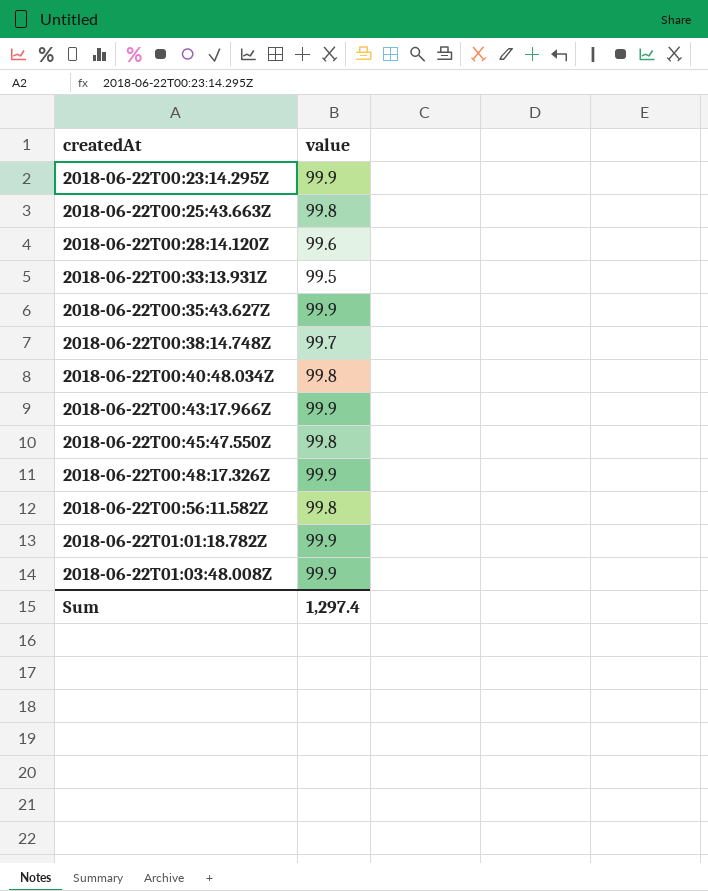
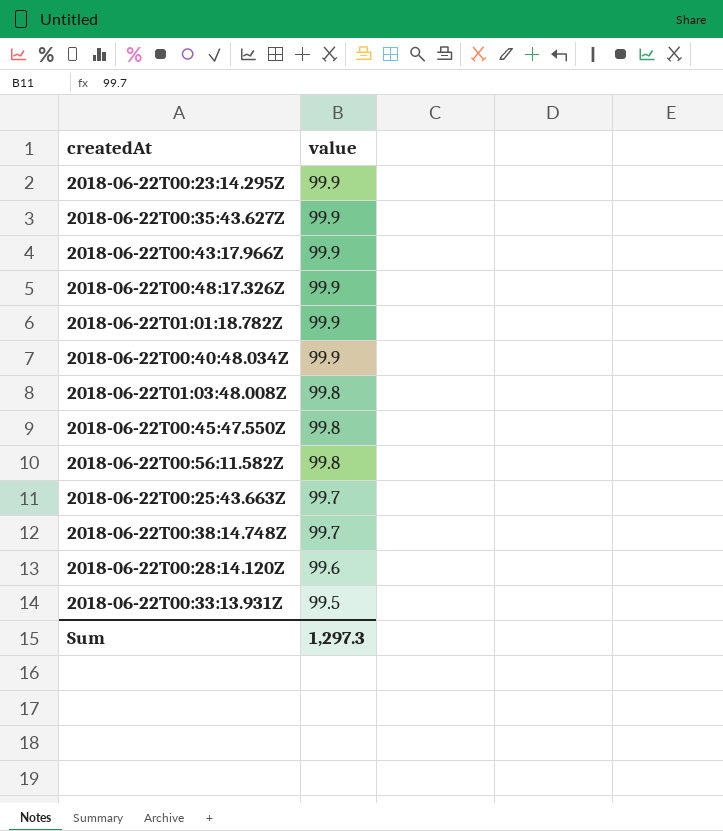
row order: createdAt ascending -> value descending
2018-06-22T00:40:48.034Z | value: 99.8 -> 99.9
2018-06-22T01:03:48.008Z | value: 99.9 -> 99.8
2018-06-22T00:25:43.663Z | value: 99.8 -> 99.7
Sum | value: 1,297.4 -> 1,297.3

